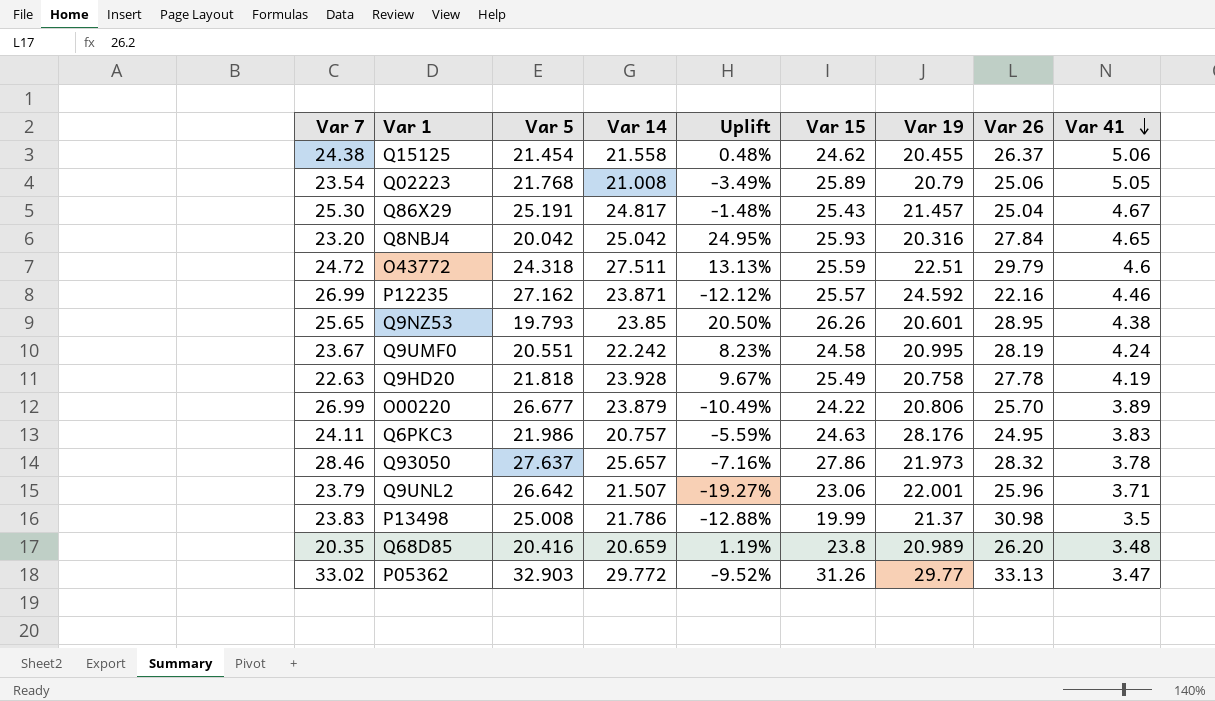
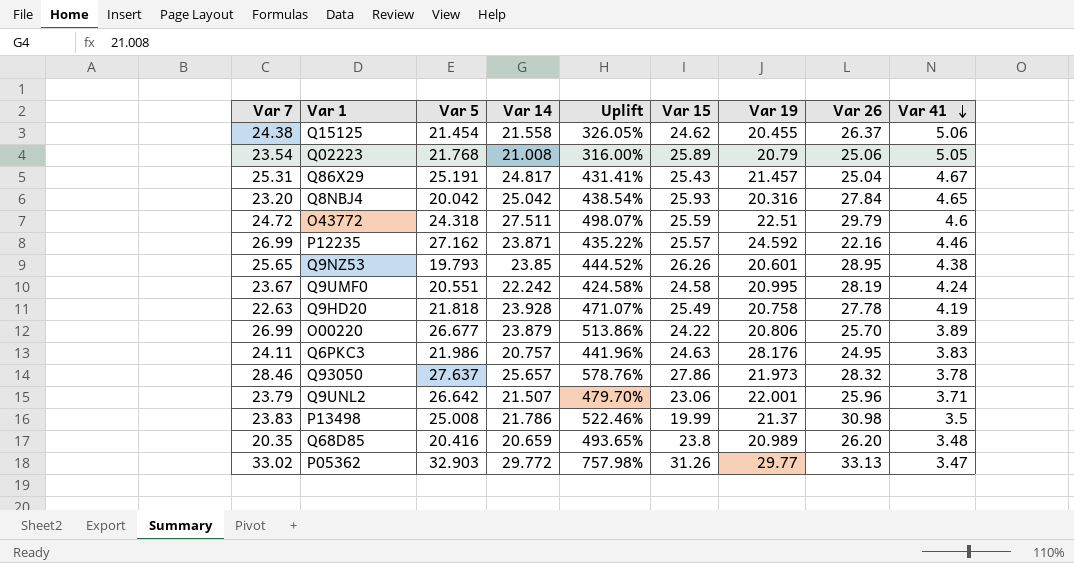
column Uplift | formula: ([Var 14] - [Var 5]) / [Var 5] -> ([Var 14] - [Var 41]) / [Var 41]
Q86X29 | Var 7: 25.30 -> 25.31

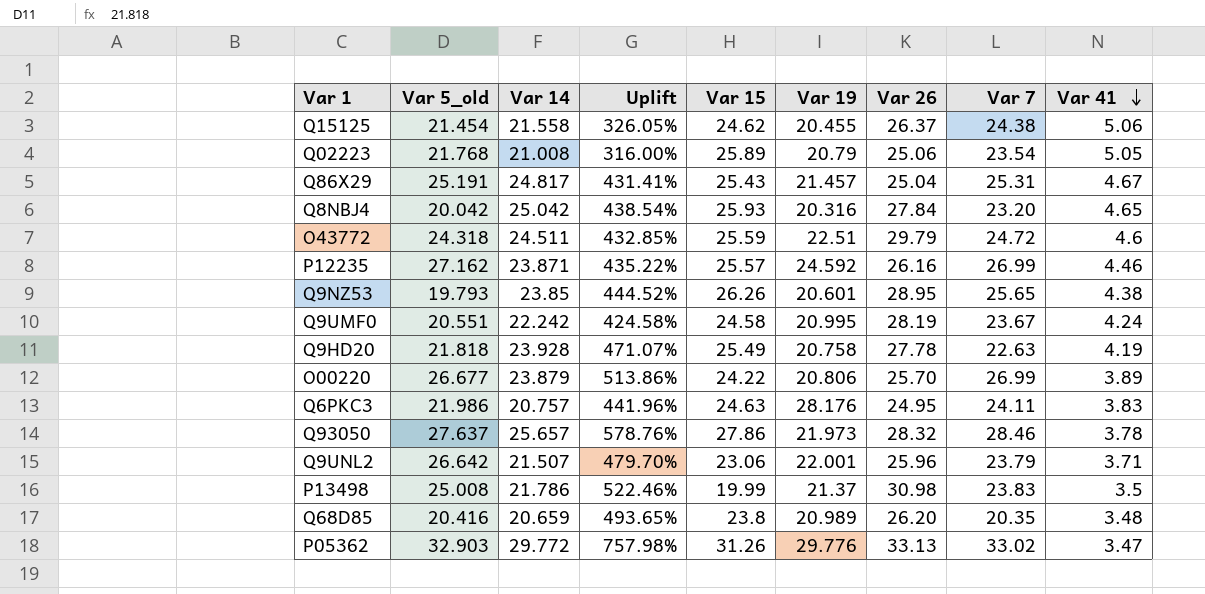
column name: Var 5 -> Var 5_old
column Var 7 | position: 1 -> 8
O43772 | Var 14: 27.511 -> 24.511
O43772 | Uplift: 498.07% -> 432.85%
P12235 | Var 26: 22.16 -> 26.16
P05362 | Var 19: 29.77 -> 29.776

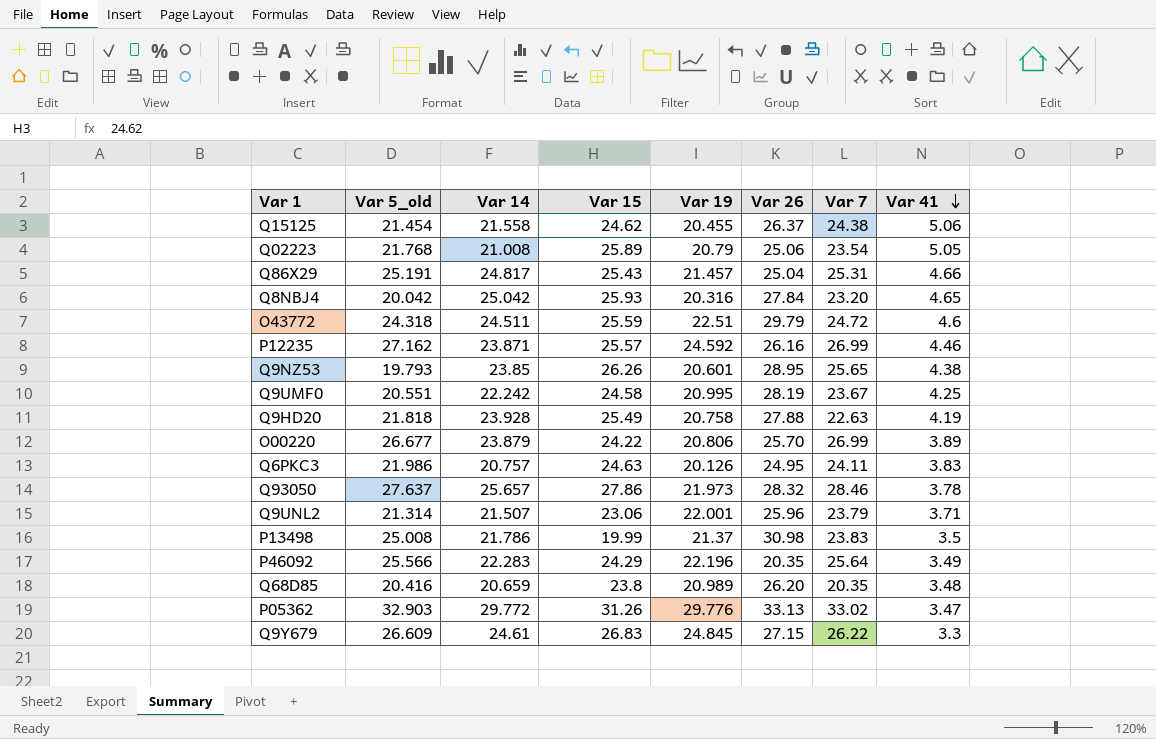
column Uplift | formula: ([Var 14] - [Var 41]) / [Var 41] -> none
Q86X29 | Var 41: 4.67 -> 4.66
Q9UMF0 | Var 41: 4.24 -> 4.25
Q9HD20 | Var 26: 27.78 -> 27.88
Q6PKC3 | Var 19: 28.176 -> 20.126
Q9UNL2 | Var 5_old: 26.642 -> 21.314
row P46092: none -> 25.566 | 22.283 | 24.29 | 22.196 | 20.35 | 25.64 | 3.49
row Q9Y679: none -> 26.609 | 24.61 | 26.83 | 24.845 | 27.15 | 26.22 | 3.3

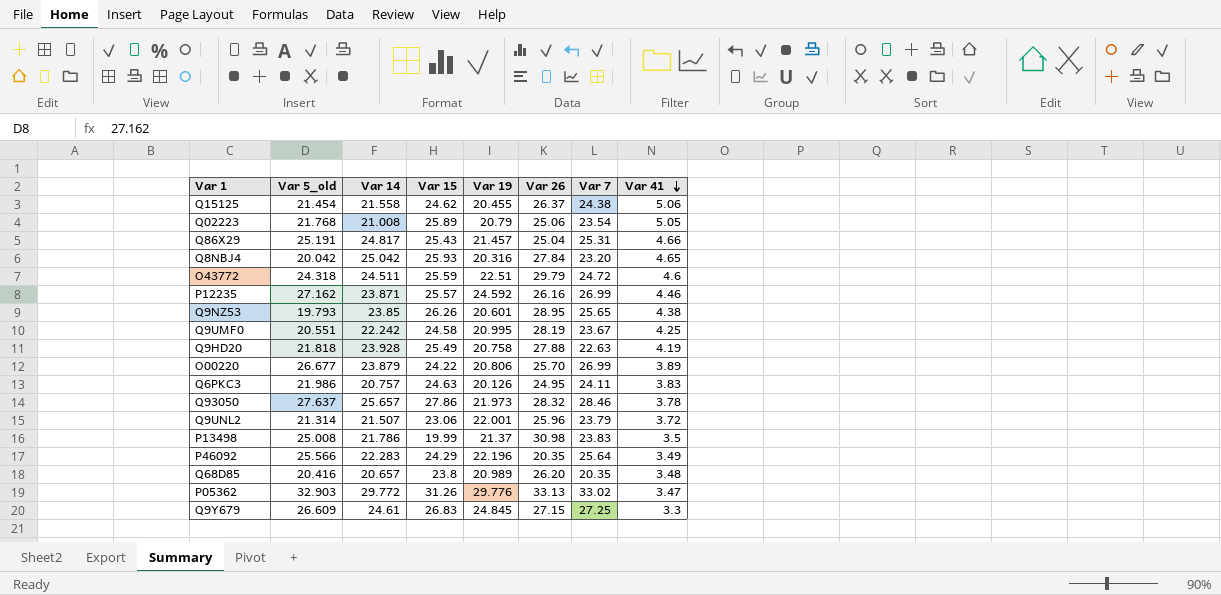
Q9UNL2 | Var 41: 3.71 -> 3.72
Q68D85 | Var 14: 20.659 -> 20.657
Q9Y679 | Var 7: 26.22 -> 27.25

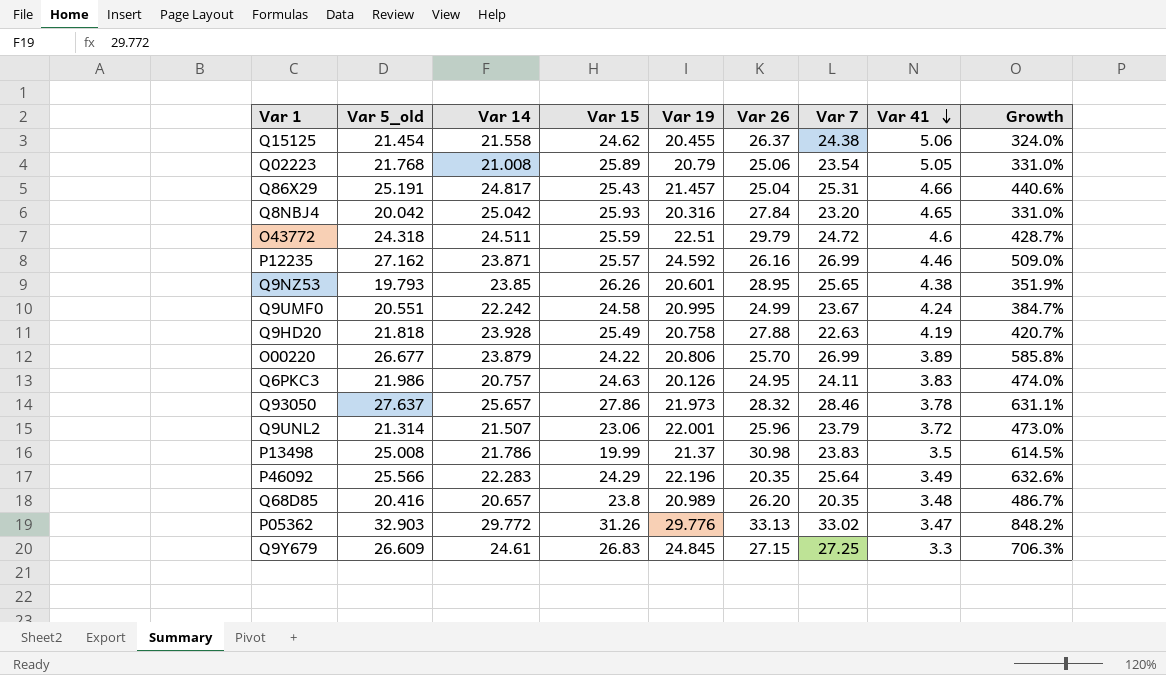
column Growth | formula: none -> ([Var 5_old] - [Var 41]) / [Var 41]
Q9UMF0 | Var 26: 28.19 -> 24.99
Q9UMF0 | Var 41: 4.25 -> 4.24

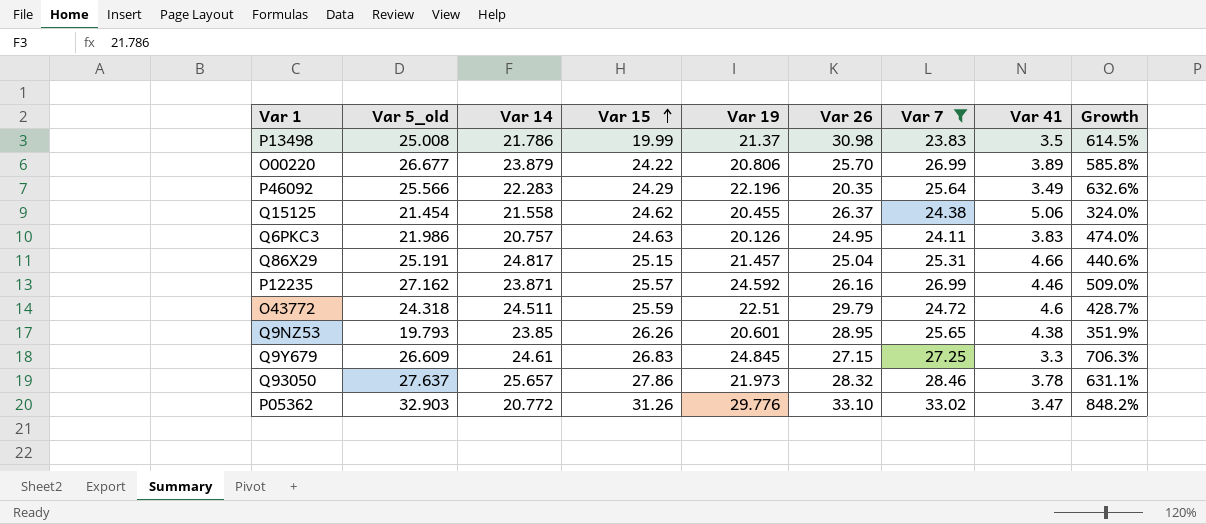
filter: none -> Var 7 >= 23.83
row order: Var 41 descending -> Var 15 ascending
Q86X29 | Var 15: 25.43 -> 25.15
P05362 | Var 14: 29.772 -> 20.772
P05362 | Var 26: 33.13 -> 33.10

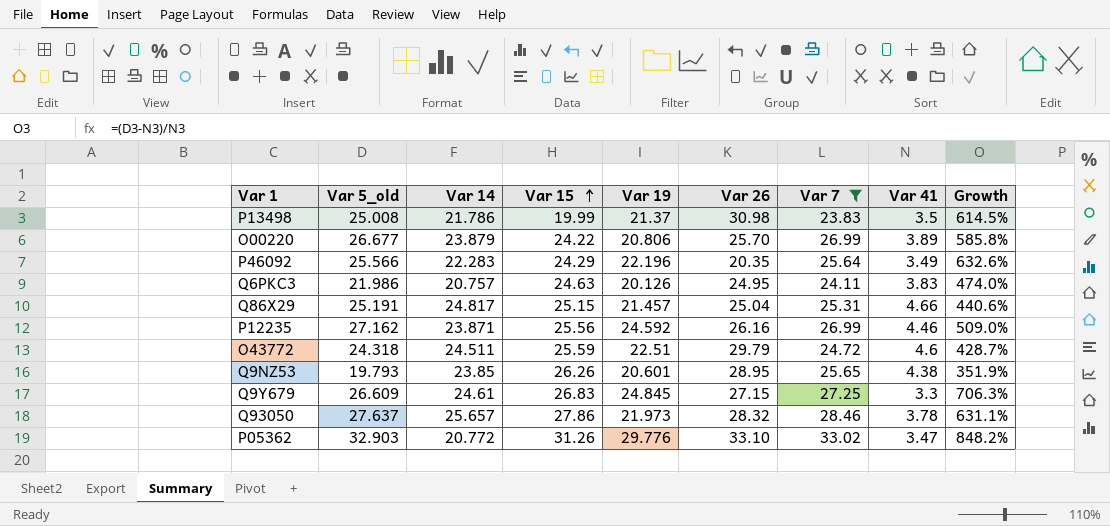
row Q15125: 21.454 | 21.558 | 24.62 | 20.455 | 26.37 | 24.38 | 5.06 | 324.0% -> none
P12235 | Var 15: 25.57 -> 25.56

